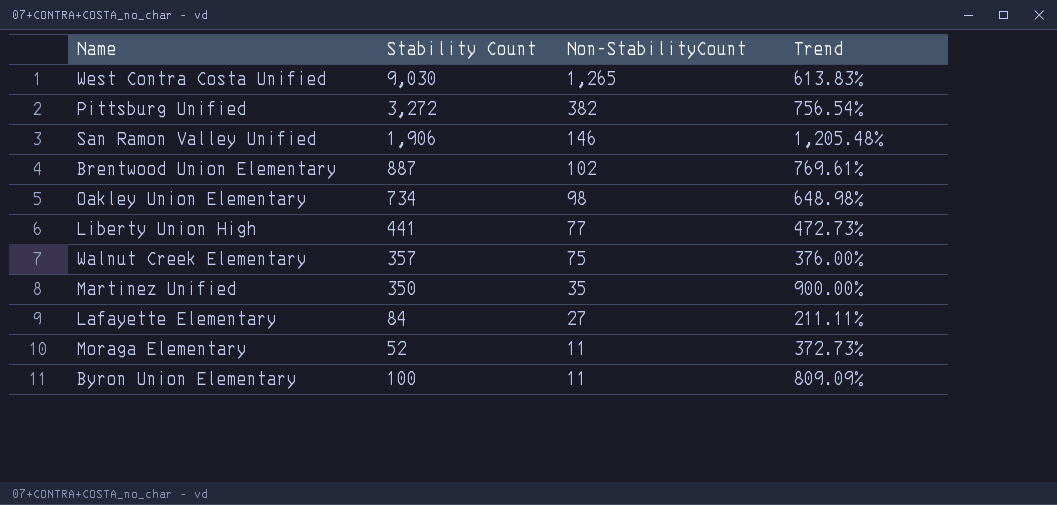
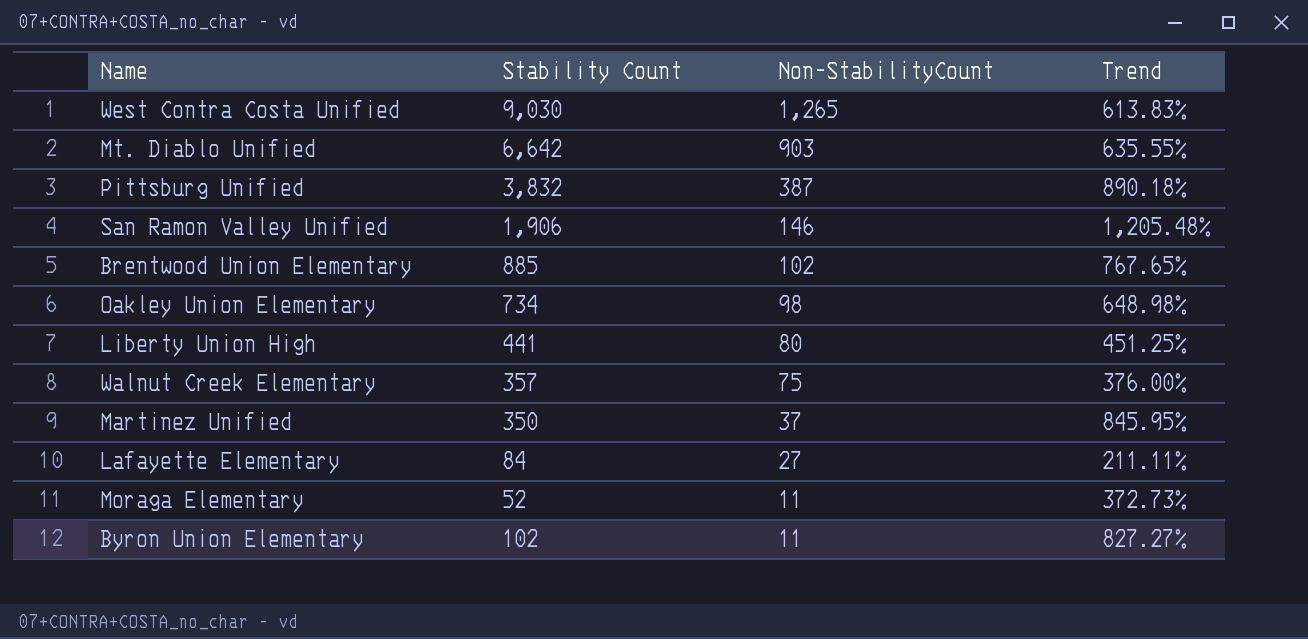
row Mt. Diablo Unified: none -> 6,642 | 903 | 635.55%
Pittsburg Unified | Stability Count: 3,272 -> 3,832
Pittsburg Unified | Non-StabilityCount: 382 -> 387
Pittsburg Unified | Trend: 756.54% -> 890.18%
Brentwood Union Elementary | Stability Count: 887 -> 885
Brentwood Union Elementary | Trend: 769.61% -> 767.65%
Liberty Union High | Non-StabilityCount: 77 -> 80
Liberty Union High | Trend: 472.73% -> 451.25%
Martinez Unified | Non-StabilityCount: 35 -> 37
Martinez Unified | Trend: 900.00% -> 845.95%
Byron Union Elementary | Stability Count: 100 -> 102
Byron Union Elementary | Trend: 809.09% -> 827.27%

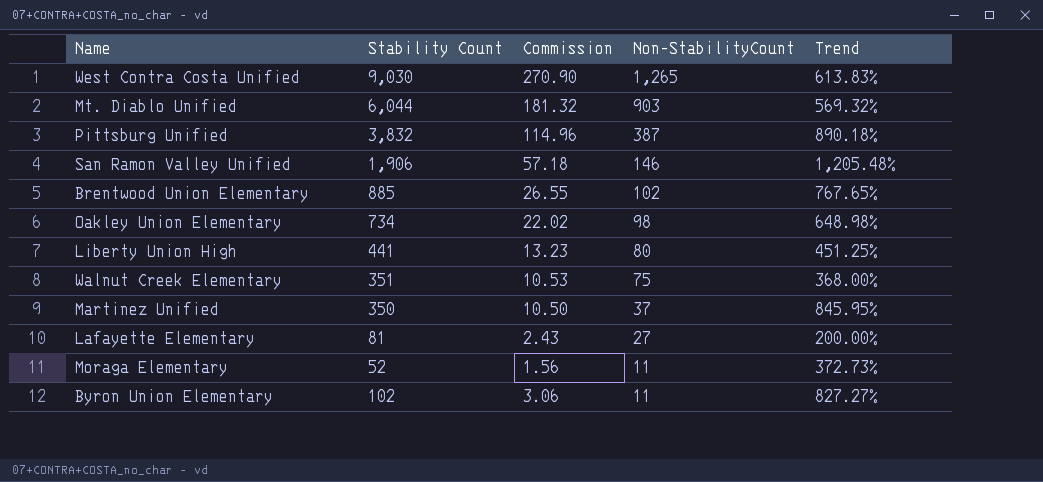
column Commission | formula: none -> [Stability Count] * 0.03
Mt. Diablo Unified | Stability Count: 6,642 -> 6,044
Mt. Diablo Unified | Trend: 635.55% -> 569.32%
Walnut Creek Elementary | Stability Count: 357 -> 351
Walnut Creek Elementary | Trend: 376.00% -> 368.00%
Lafayette Elementary | Stability Count: 84 -> 81
Lafayette Elementary | Trend: 211.11% -> 200.00%

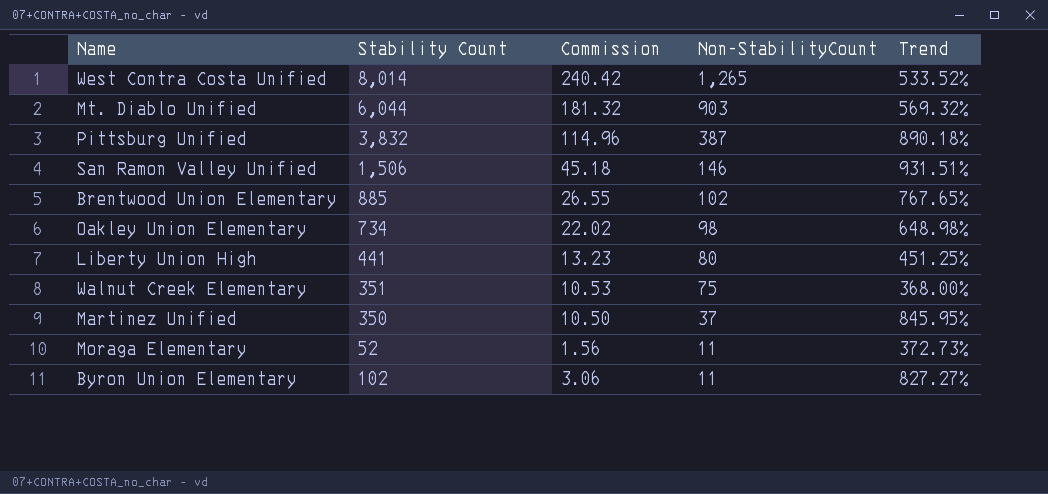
row Lafayette Elementary: 81 | 2.43 | 27 | 200.00% -> none
West Contra Costa Unified | Stability Count: 9,030 -> 8,014
West Contra Costa Unified | Commission: 270.90 -> 240.42
West Contra Costa Unified | Trend: 613.83% -> 533.52%
San Ramon Valley Unified | Stability Count: 1,906 -> 1,506
San Ramon Valley Unified | Commission: 57.18 -> 45.18
San Ramon Valley Unified | Trend: 1,205.48% -> 931.51%

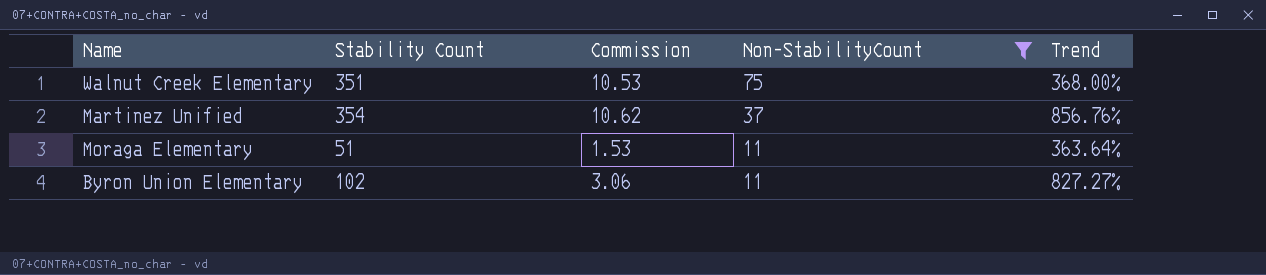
filter: none -> Non-StabilityCount <= 75
Martinez Unified | Stability Count: 350 -> 354
Martinez Unified | Commission: 10.50 -> 10.62
Martinez Unified | Trend: 845.95% -> 856.76%
Moraga Elementary | Stability Count: 52 -> 51
Moraga Elementary | Commission: 1.56 -> 1.53
Moraga Elementary | Trend: 372.73% -> 363.64%

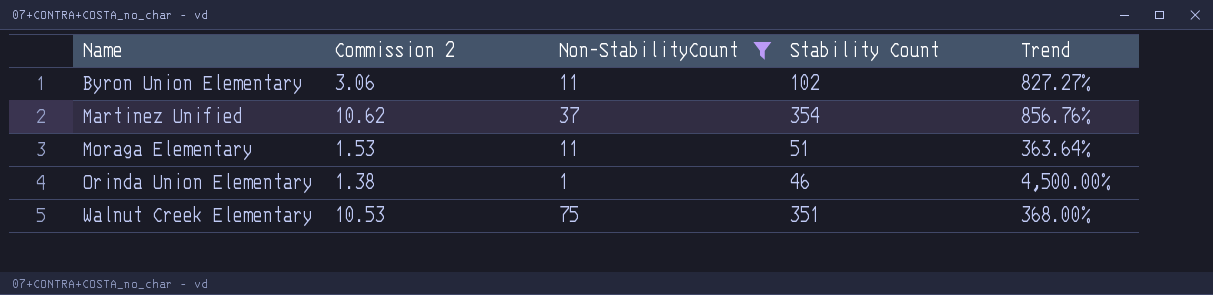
row order: Non-StabilityCount descending -> Name ascending
column name: Commission -> Commission 2
column Stability Count | position: 2 -> 4
row Orinda Union Elementary: none -> 1.38 | 1 | 46 | 4,500.00%

